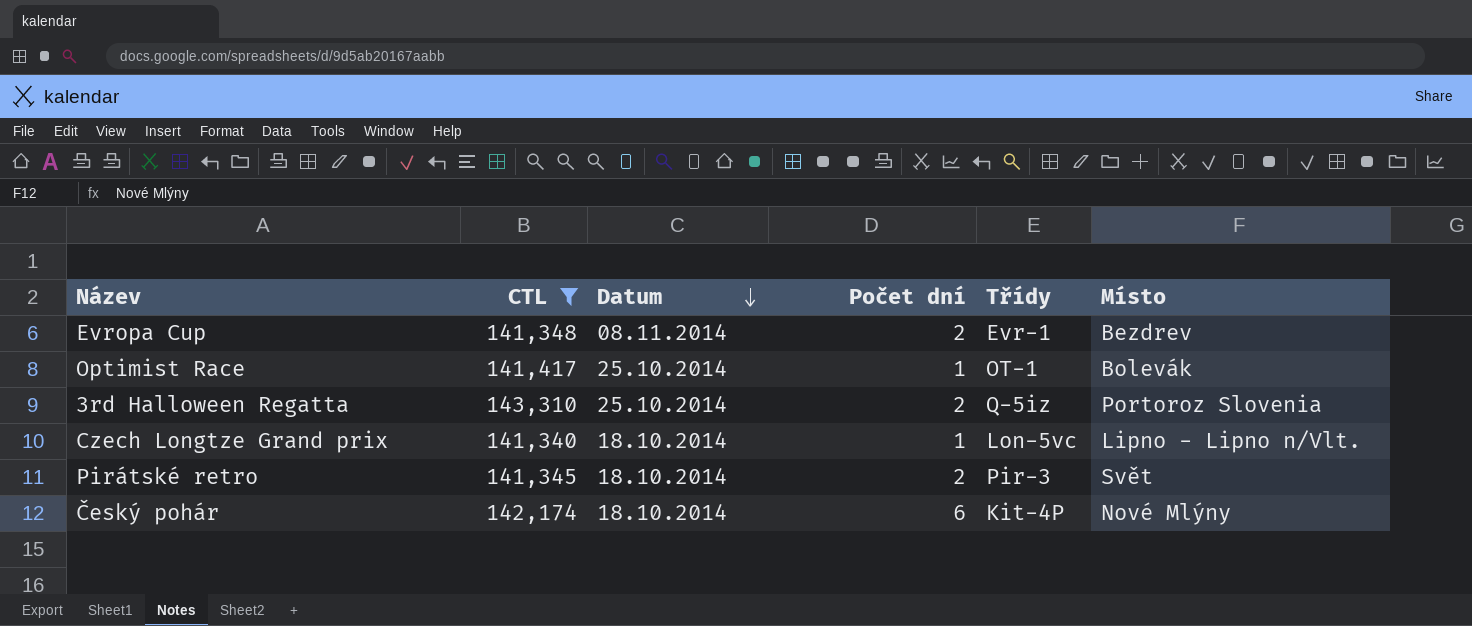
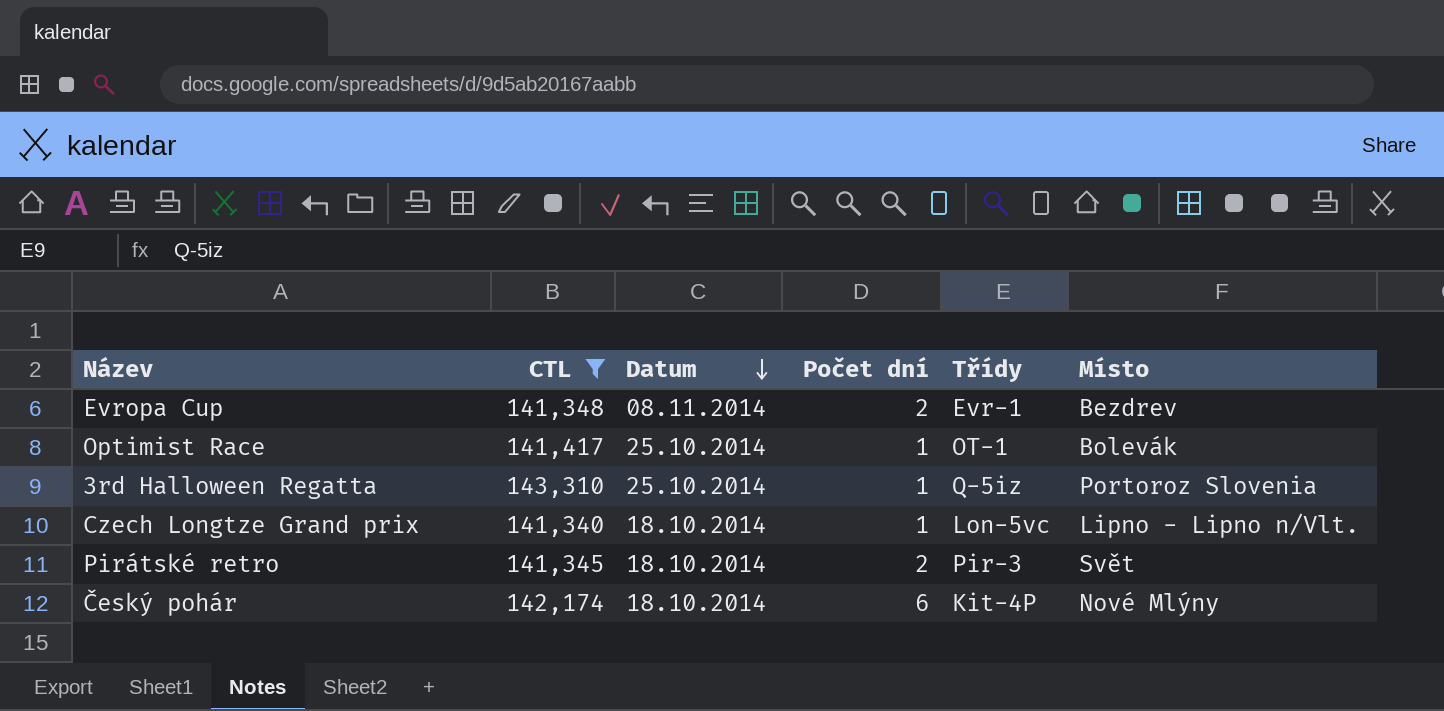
3rd Halloween Regatta | Počet dní: 2 -> 1

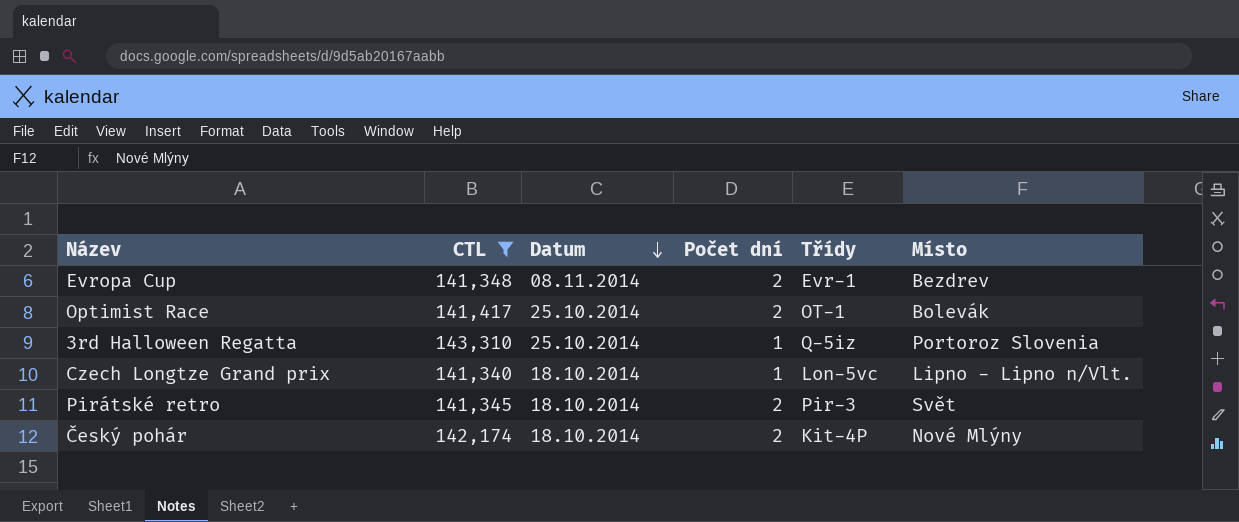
Optimist Race | Počet dní: 1 -> 2
Český pohár | Počet dní: 6 -> 2

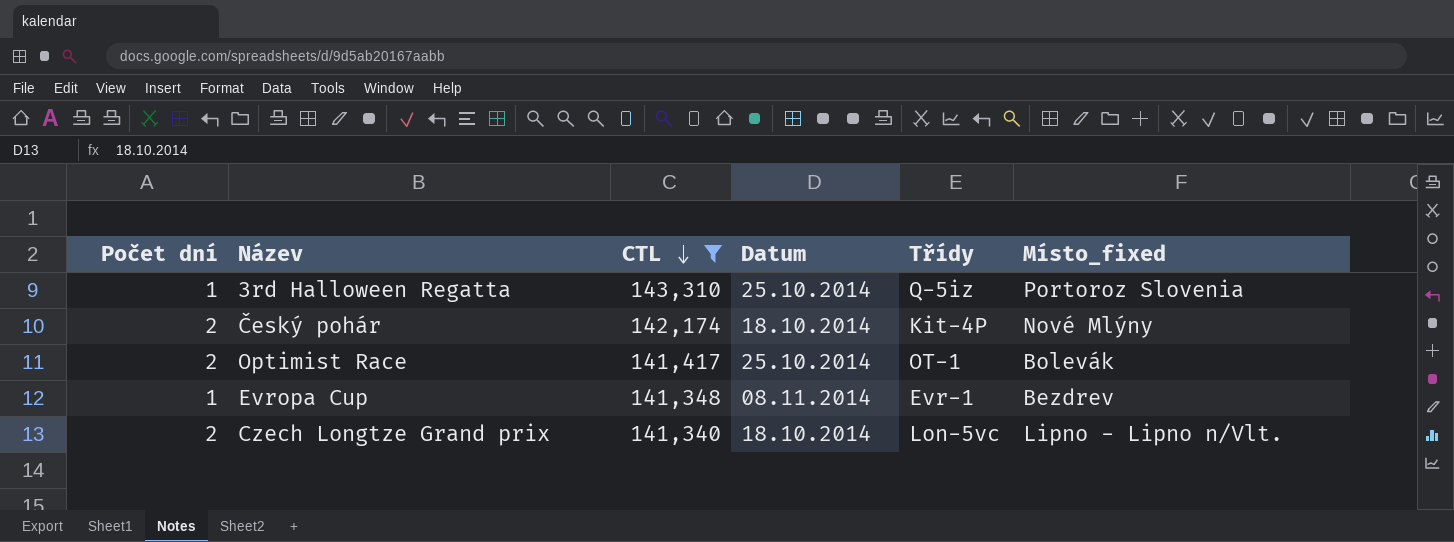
row order: Datum descending -> CTL descending
column Počet dní | position: 4 -> 1
column name: Místo -> Místo_fixed
row Pirátské retro: 141,345 | 18.10.2014 | 2 | Pir-3 | Svět -> none
Evropa Cup | Počet dní: 2 -> 1
Czech Longtze Grand prix | Počet dní: 1 -> 2

